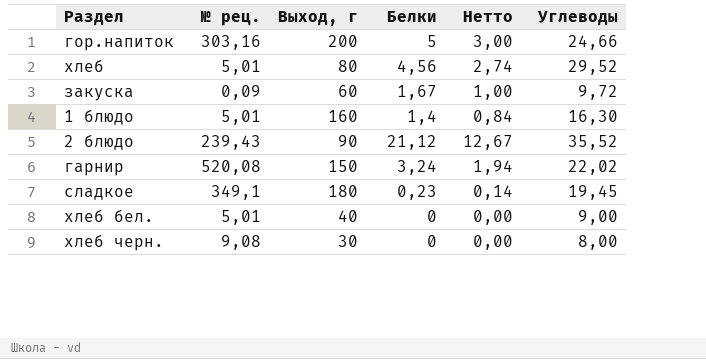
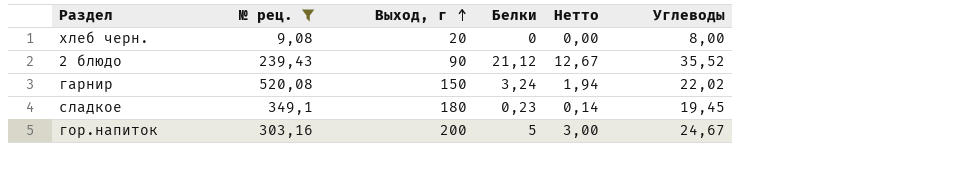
filter: none -> № рец. >= 9,08
row order: none -> Выход, г ascending
хлеб черн. | Выход, г: 30 -> 20
гор.напиток | Углеводы: 24,66 -> 24,67

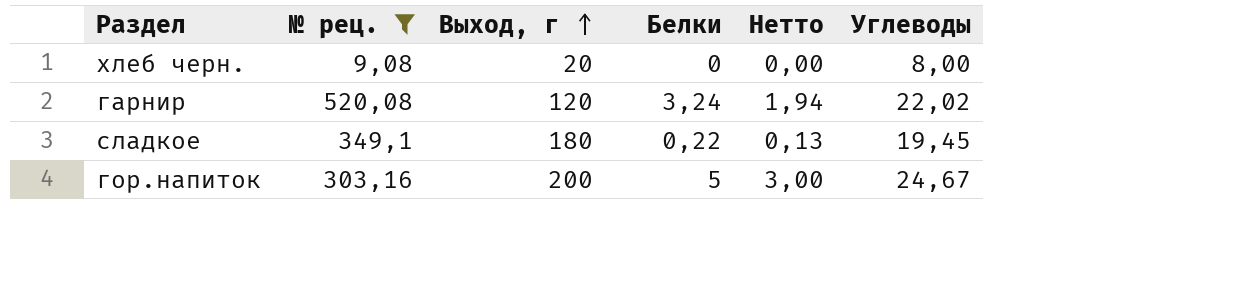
row 2 блюдо: 239,43 | 90 | 21,12 | 12,67 | 35,52 -> none
гарнир | Выход, г: 150 -> 120
сладкое | Белки: 0,23 -> 0,22
сладкое | Нетто: 0,14 -> 0,13

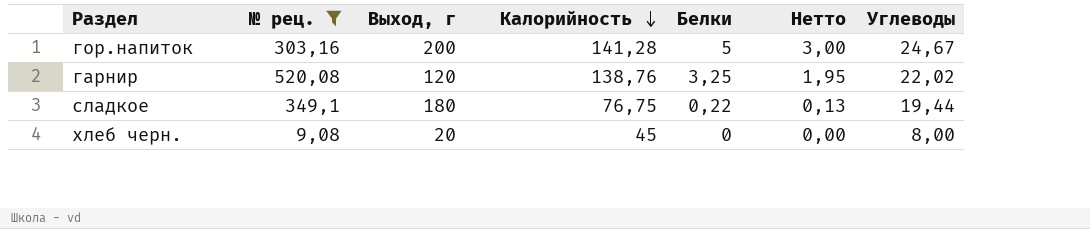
row order: Выход, г ascending -> Калорийность descending
column Калорийность | position: none -> 4
гарнир | Белки: 3,24 -> 3,25
гарнир | Нетто: 1,94 -> 1,95
сладкое | Углеводы: 19,45 -> 19,44

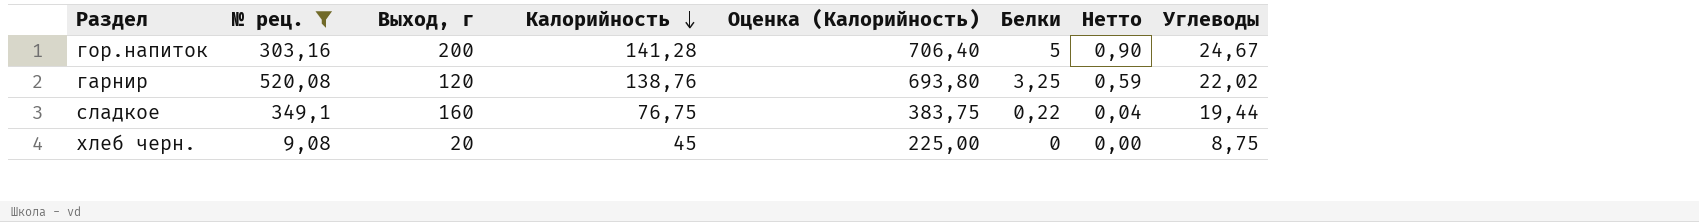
column Оценка (Калорийность) | formula: none -> [Калорийность] * 5
column Нетто | formula: [Белки] * 0,6 -> [Белки] * 0,18
сладкое | Выход, г: 180 -> 160
хлеб черн. | Углеводы: 8,00 -> 8,75

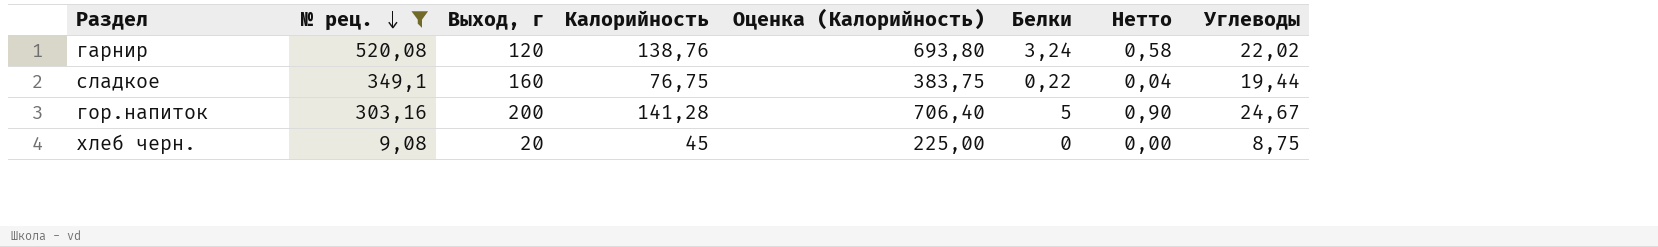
row order: Калорийность descending -> № рец. descending
гарнир | Белки: 3,25 -> 3,24
гарнир | Нетто: 0,59 -> 0,58

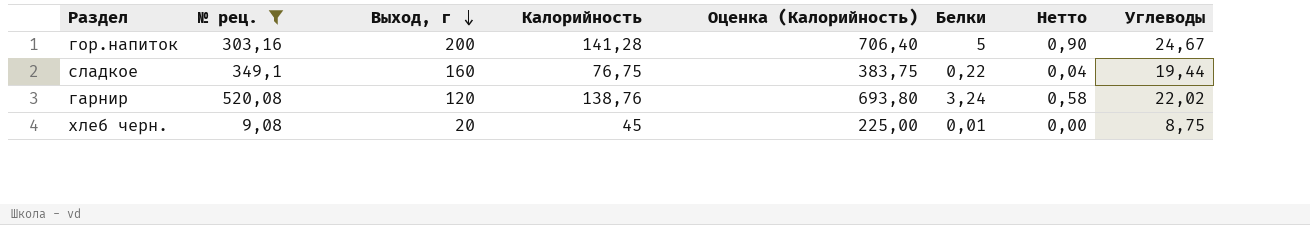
row order: № рец. descending -> Выход, г descending
хлеб черн. | Белки: 0 -> 0,01

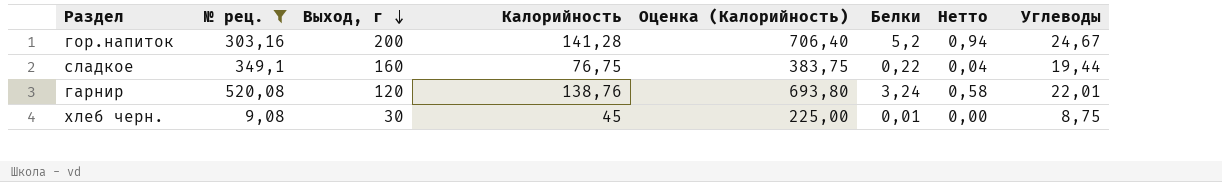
гор.напиток | Белки: 5 -> 5,2
гор.напиток | Нетто: 0,90 -> 0,94
гарнир | Углеводы: 22,02 -> 22,01
хлеб черн. | Выход, г: 20 -> 30

